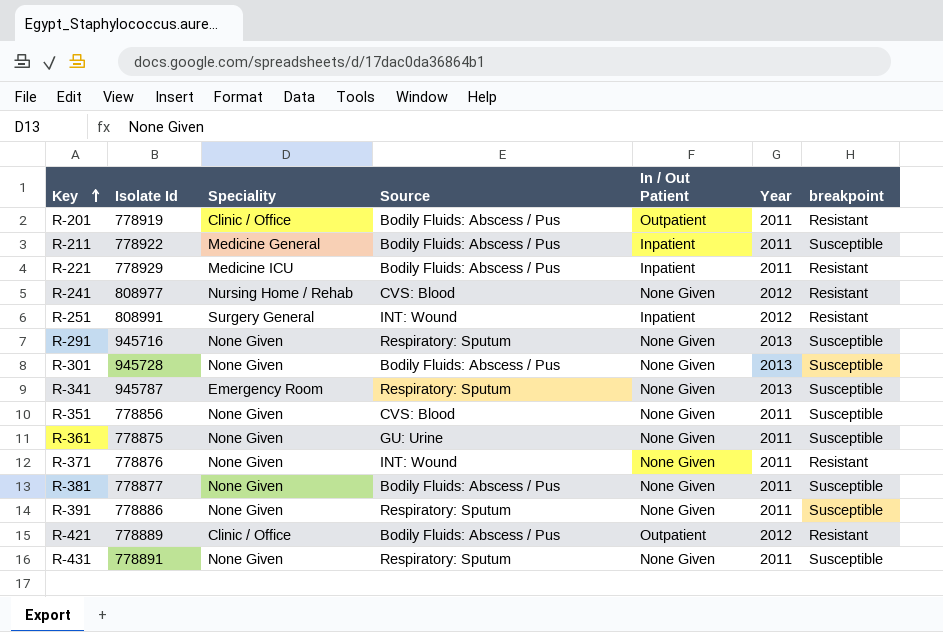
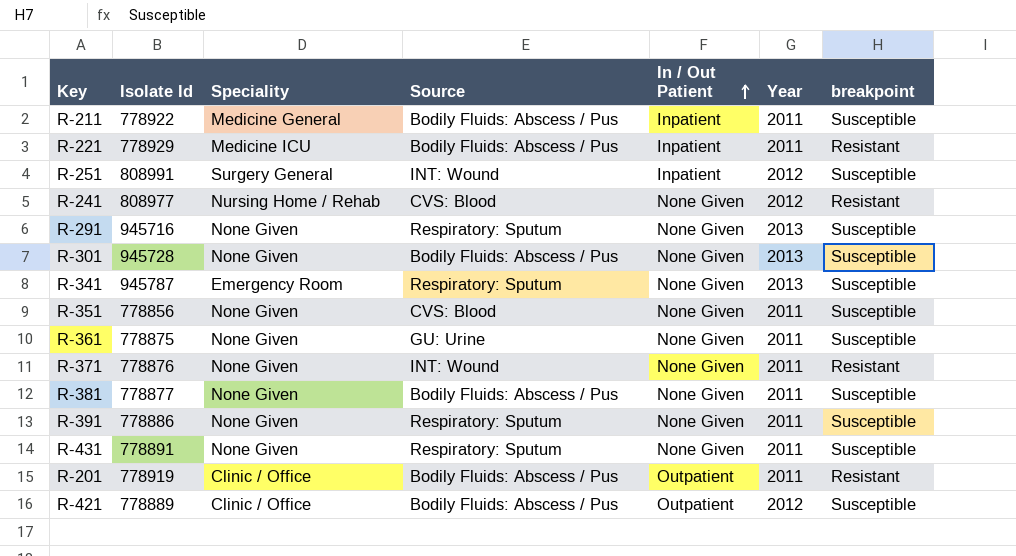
row order: Key ascending -> In / Out Patient ascending
R-251 | breakpoint: Resistant -> Susceptible
R-421 | breakpoint: Resistant -> Susceptible

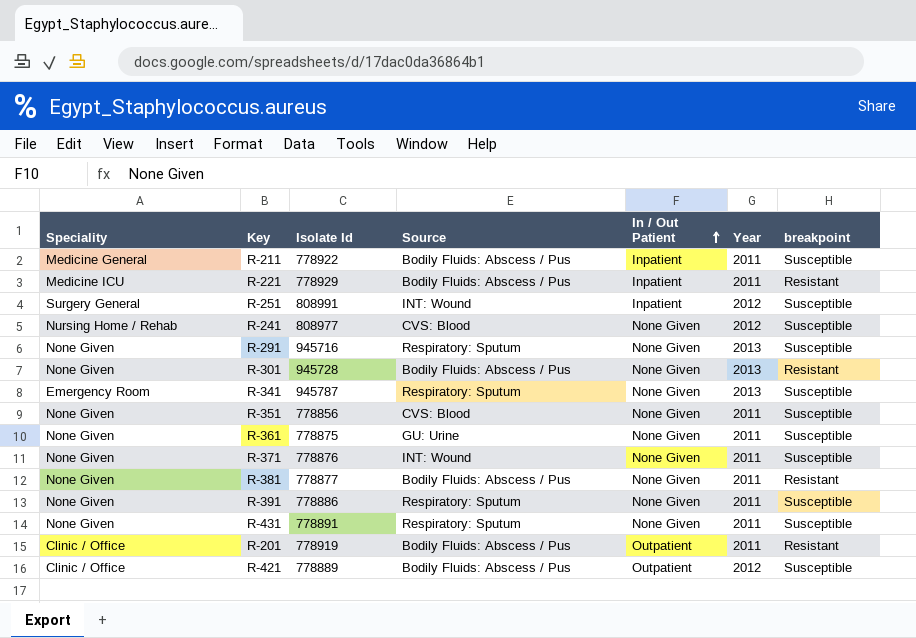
column Speciality | position: 3 -> 1
R-241 | breakpoint: Resistant -> Susceptible
R-301 | breakpoint: Susceptible -> Resistant
R-371 | breakpoint: Resistant -> Susceptible
R-381 | breakpoint: Susceptible -> Resistant

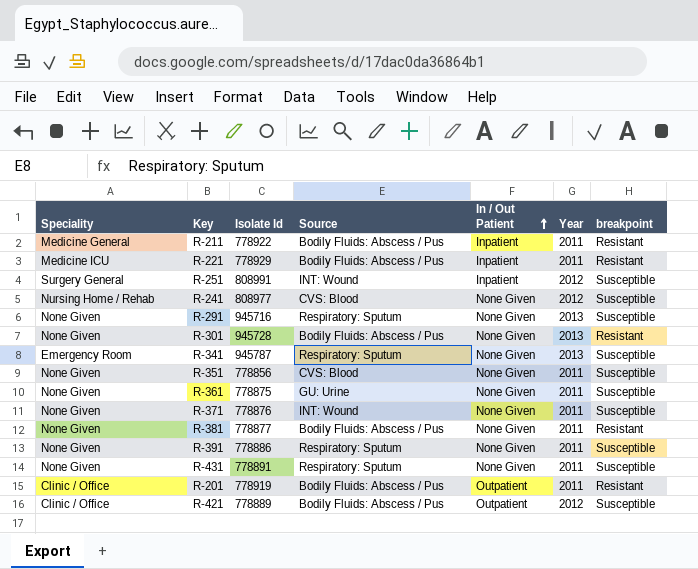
R-211 | breakpoint: Susceptible -> Resistant

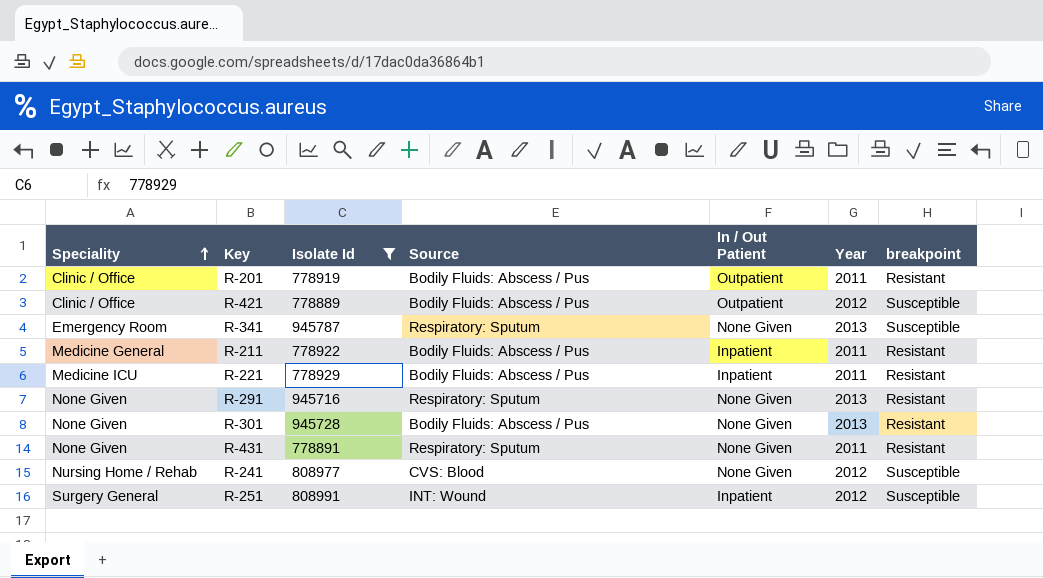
filter: none -> Isolate Id >= 778889
row order: In / Out Patient ascending -> Speciality ascending
R-291 | breakpoint: Susceptible -> Resistant
R-431 | breakpoint: Susceptible -> Resistant

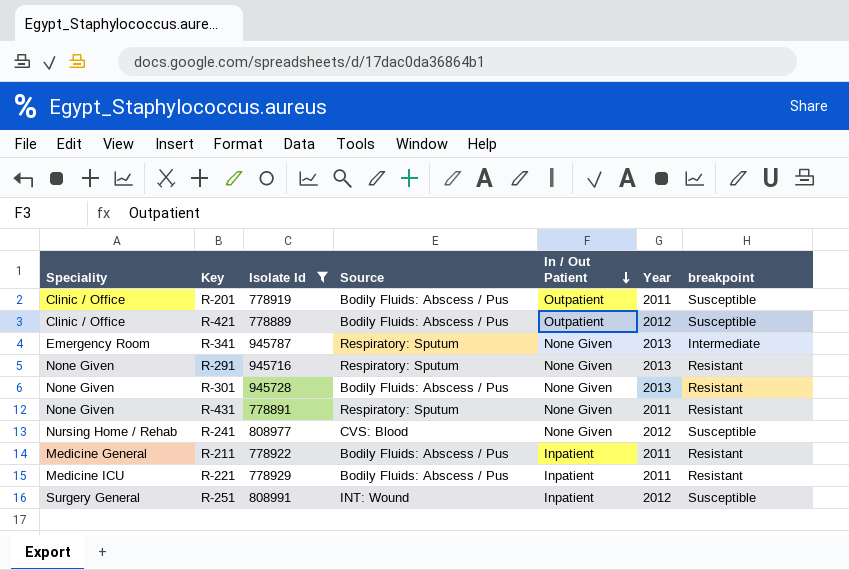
row order: Speciality ascending -> In / Out Patient descending
R-201 | breakpoint: Resistant -> Susceptible
R-341 | breakpoint: Susceptible -> Intermediate

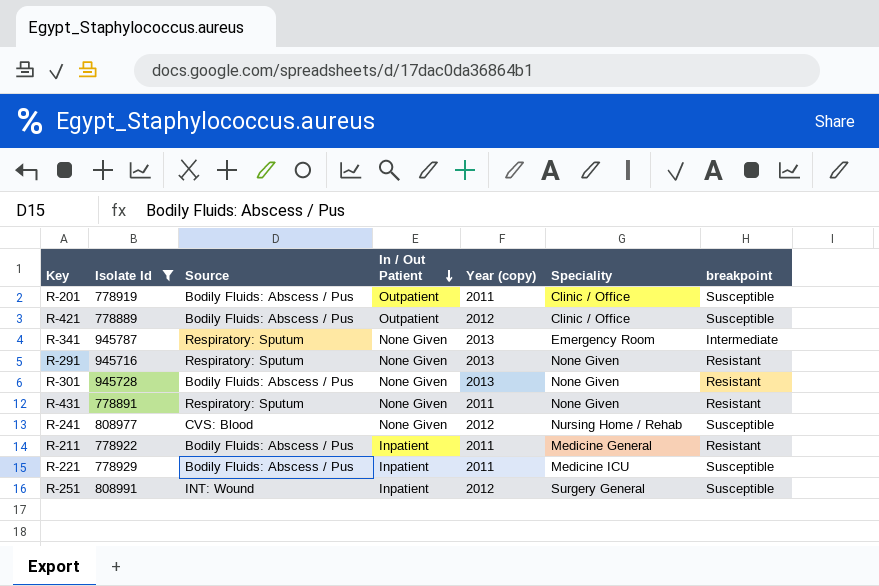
column name: Year -> Year (copy)
column Speciality | position: 1 -> 6
R-221 | breakpoint: Resistant -> Susceptible

